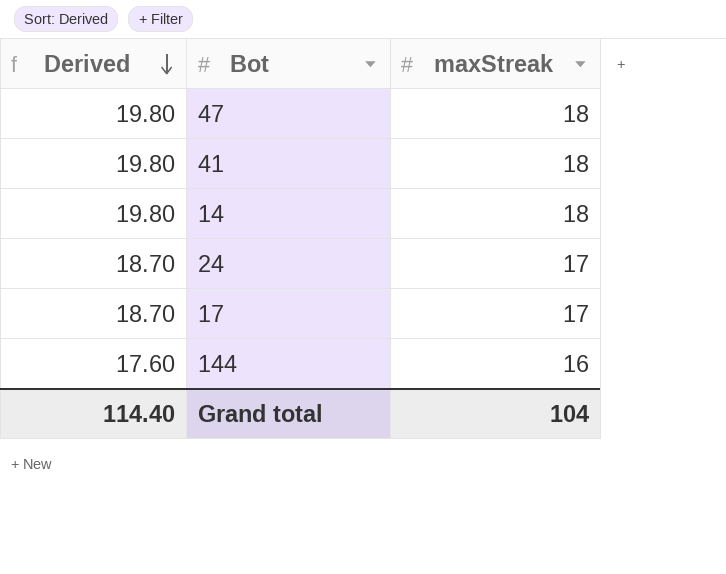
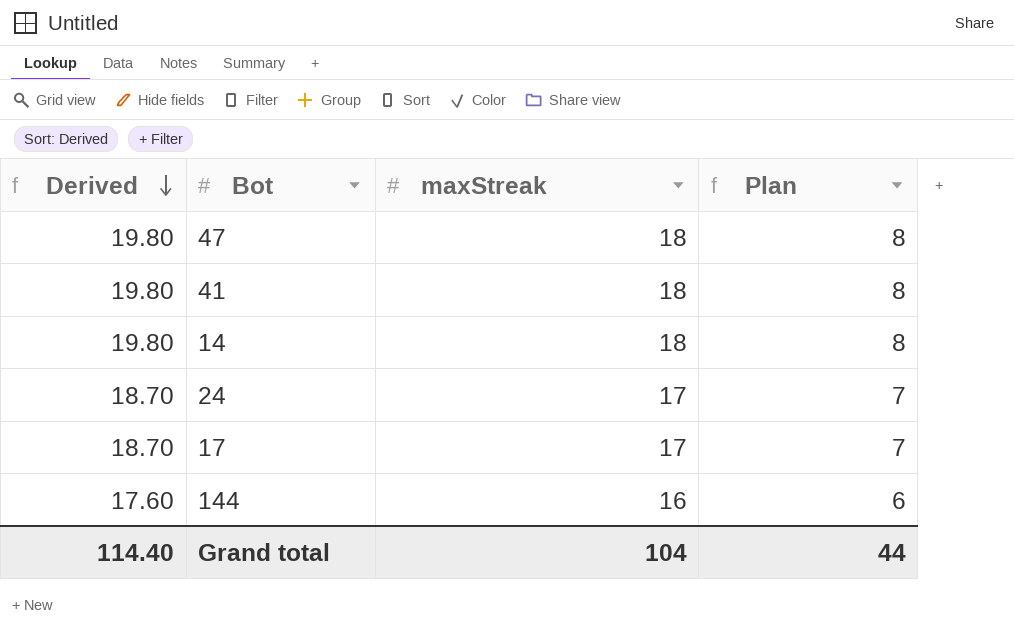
column Plan | formula: none -> [maxStreak] - 10

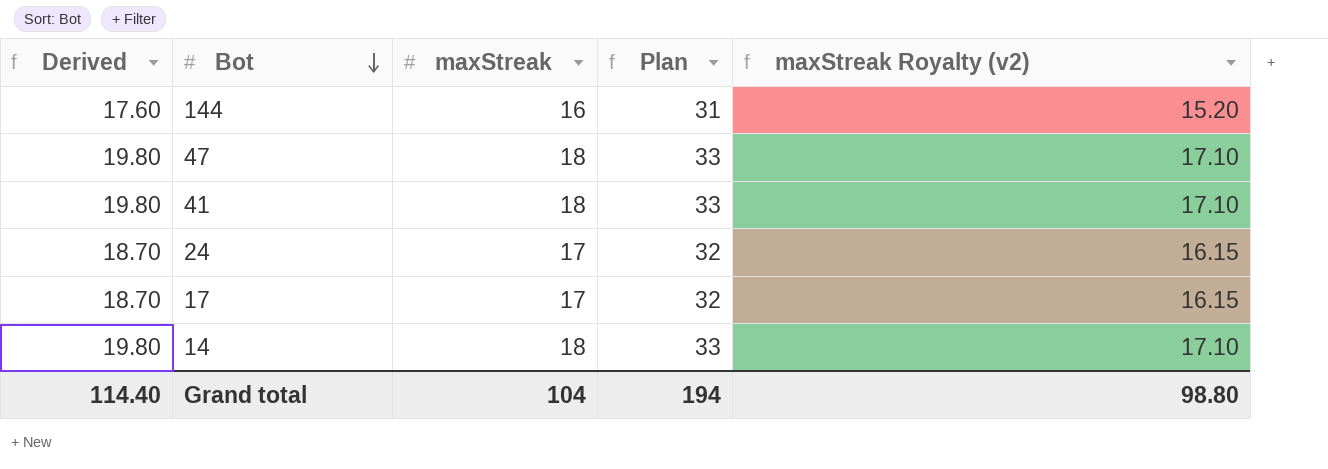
row order: Derived descending -> Bot descending
column Plan | formula: [maxStreak] - 10 -> [maxStreak] + 15
column maxStreak Royalty (v2) | formula: none -> [maxStreak] * 0.95
Grand total | Plan: 44 -> 194

